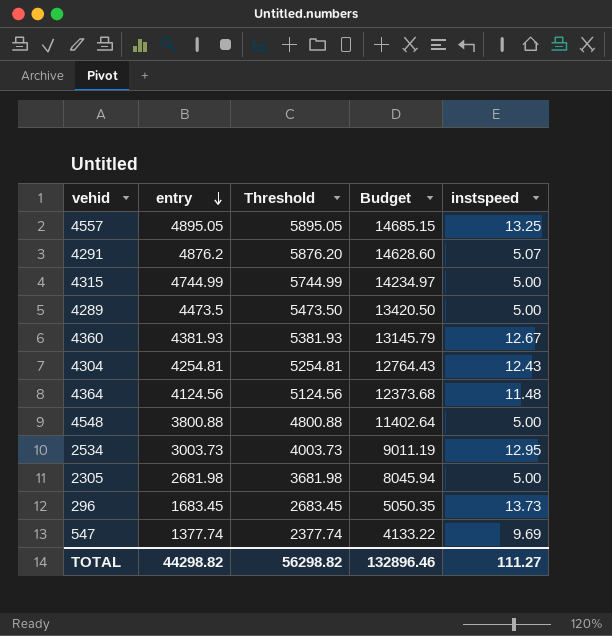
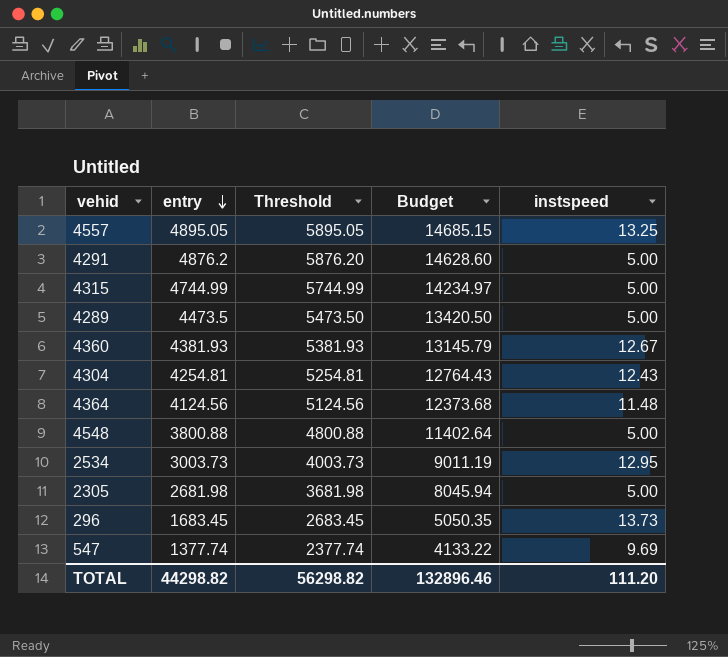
4291 | instspeed: 5.07 -> 5.00
TOTAL | instspeed: 111.27 -> 111.20

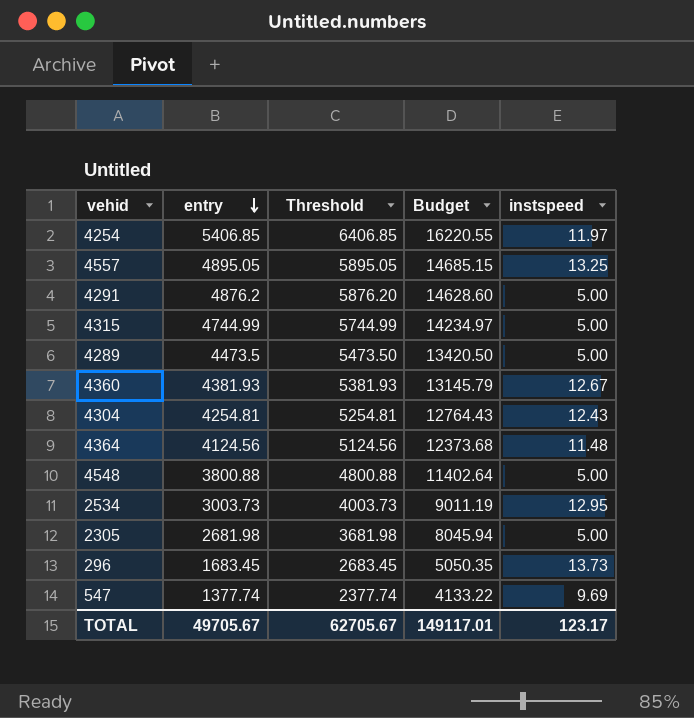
row 4254: none -> 5406.85 | 6406.85 | 16220.55 | 11.97
TOTAL | entry: 44298.82 -> 49705.67
TOTAL | Threshold: 56298.82 -> 62705.67
TOTAL | Budget: 132896.46 -> 149117.01
TOTAL | instspeed: 111.20 -> 123.17

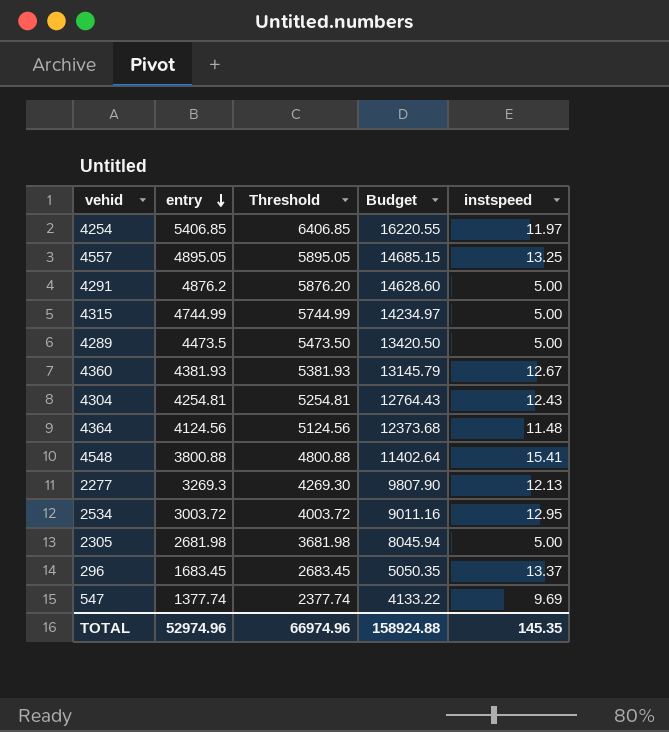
4548 | instspeed: 5.00 -> 15.41
row 2277: none -> 3269.3 | 4269.30 | 9807.90 | 12.13
2534 | entry: 3003.73 -> 3003.72
2534 | Threshold: 4003.73 -> 4003.72
2534 | Budget: 9011.19 -> 9011.16
296 | instspeed: 13.73 -> 13.37
TOTAL | entry: 49705.67 -> 52974.96
TOTAL | Threshold: 62705.67 -> 66974.96
TOTAL | Budget: 149117.01 -> 158924.88
TOTAL | instspeed: 123.17 -> 145.35

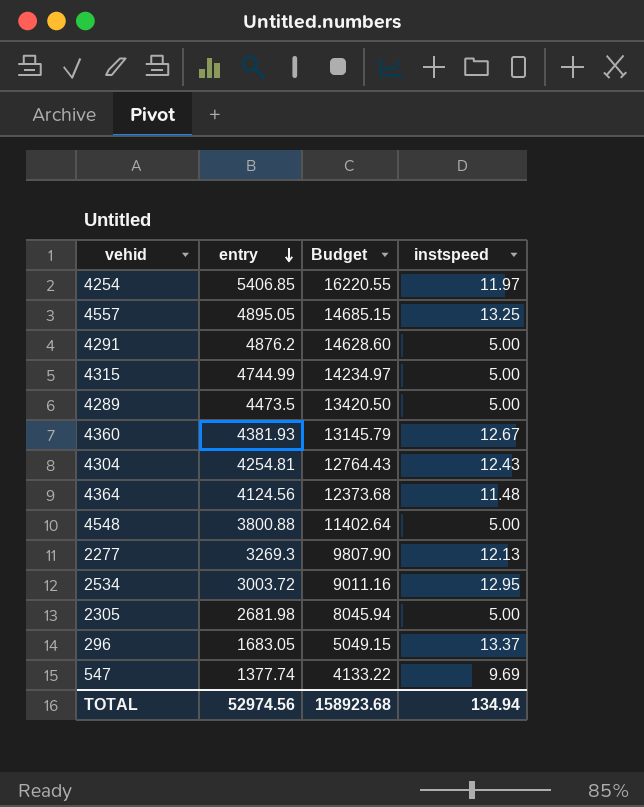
column Threshold | formula: [entry] + 1000 -> none
4548 | instspeed: 15.41 -> 5.00
296 | entry: 1683.45 -> 1683.05
296 | Budget: 5050.35 -> 5049.15
TOTAL | entry: 52974.96 -> 52974.56
TOTAL | Budget: 158924.88 -> 158923.68
TOTAL | instspeed: 145.35 -> 134.94

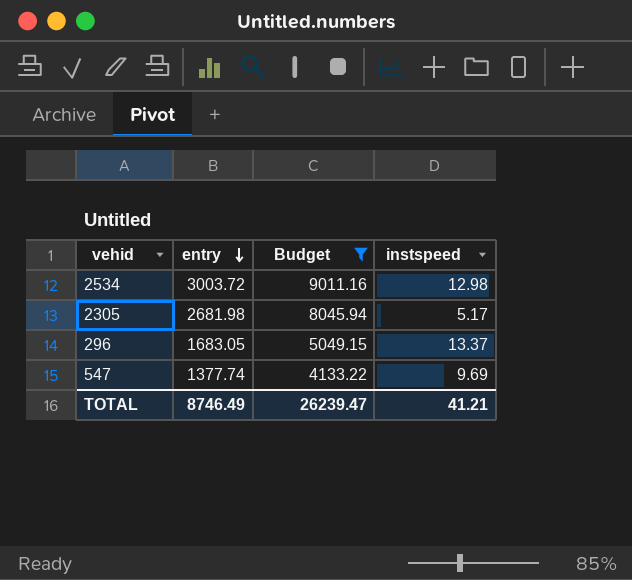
filter: none -> Budget <= 9011.16
2534 | instspeed: 12.95 -> 12.98
2305 | instspeed: 5.00 -> 5.17
TOTAL | entry: 52974.56 -> 8746.49
TOTAL | Budget: 158923.68 -> 26239.47
TOTAL | instspeed: 134.94 -> 41.21

